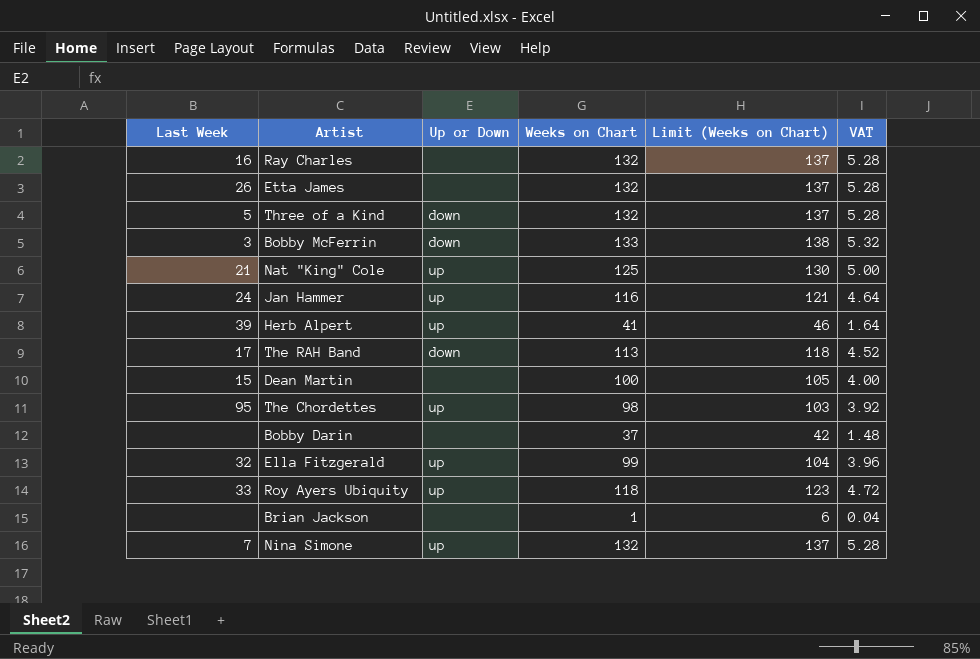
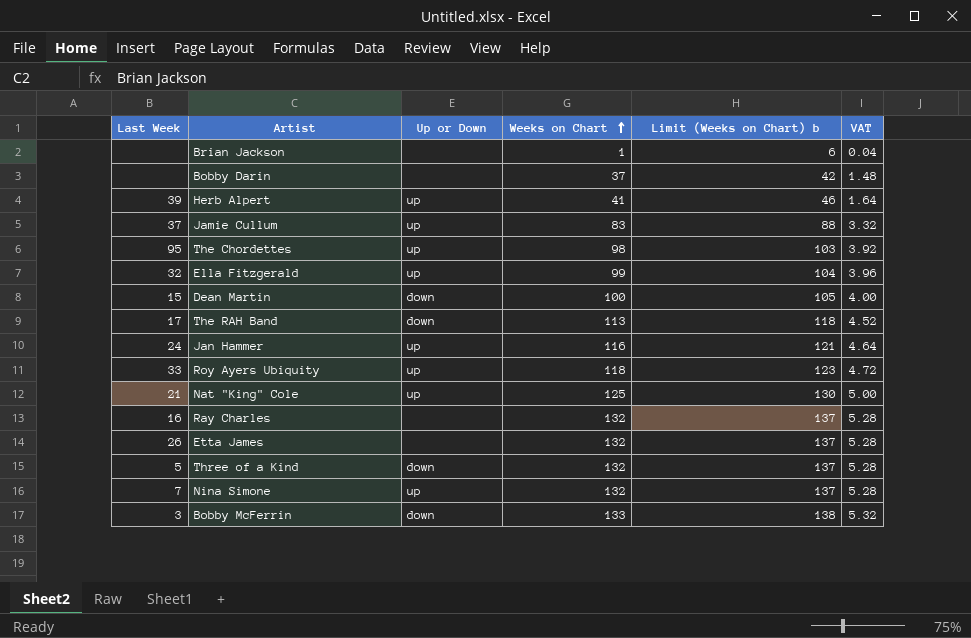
row order: none -> Weeks on Chart ascending
column name: Limit (Weeks on Chart) -> Limit (Weeks on Chart) b
row Jamie Cullum: none -> 37 | up | 83 | 88 | 3.32
Dean Martin | Up or Down: none -> down

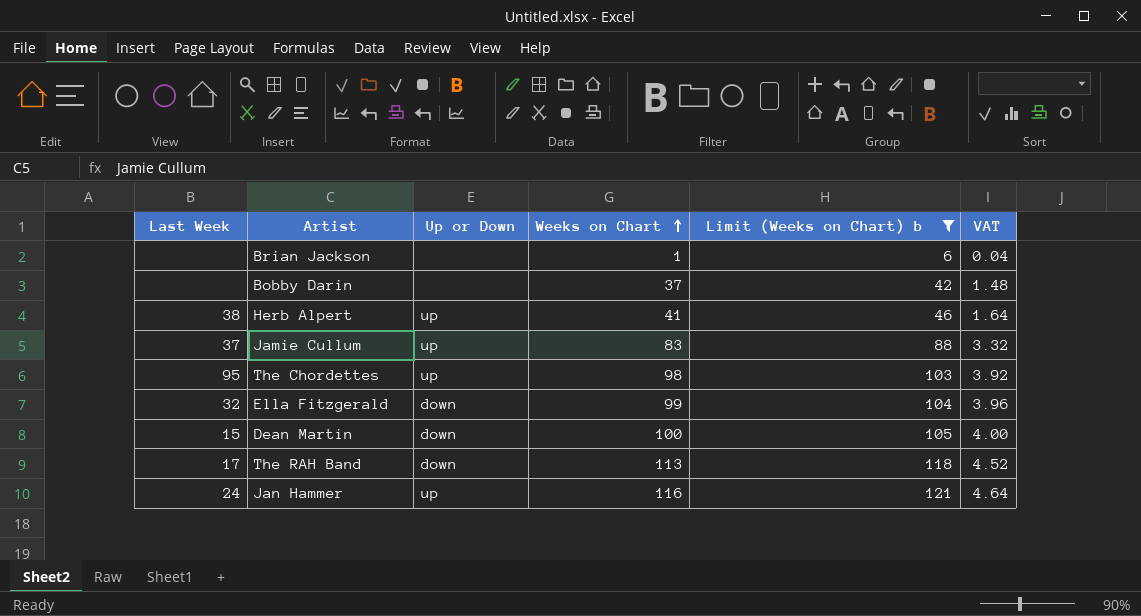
filter: none -> Limit (Weeks on Chart) b <= 121
Herb Alpert | Last Week: 39 -> 38
Ella Fitzgerald | Up or Down: up -> down

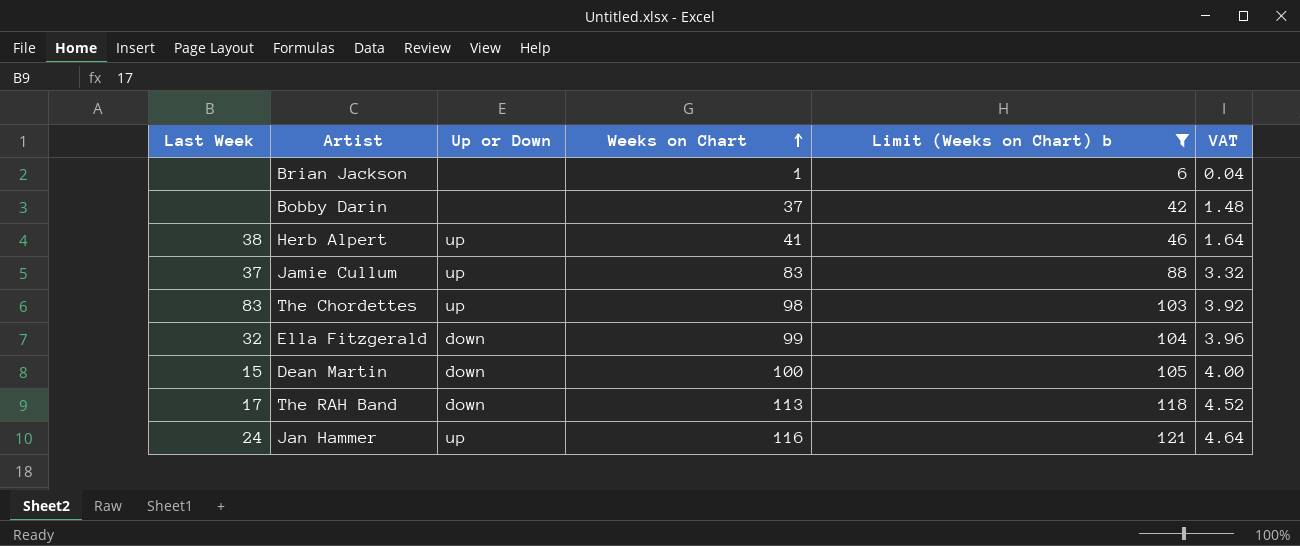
The Chordettes | Last Week: 95 -> 83

